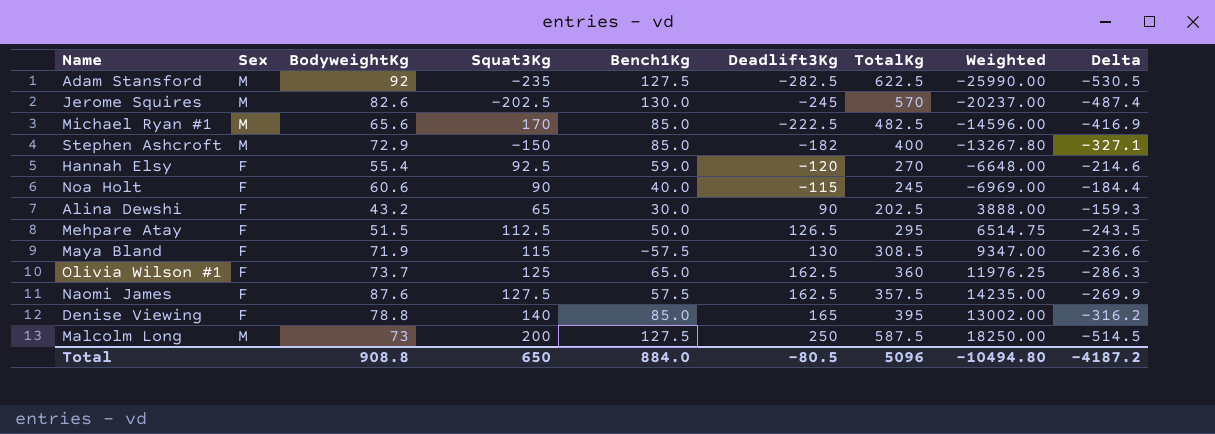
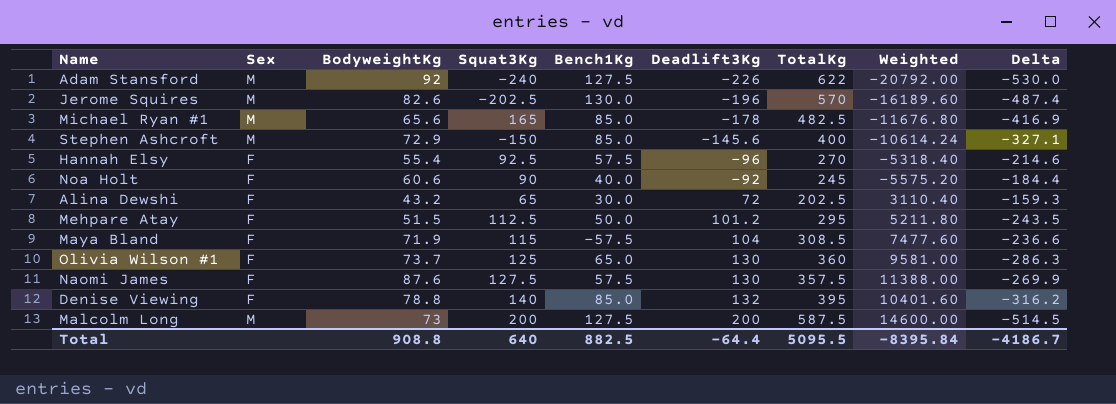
Adam Stansford | Squat3Kg: -235 -> -240
Adam Stansford | Deadlift3Kg: -282.5 -> -226
Adam Stansford | TotalKg: 622.5 -> 622
Adam Stansford | Weighted: -25990.00 -> -20792.00
Adam Stansford | Delta: -530.5 -> -530.0
Jerome Squires | Deadlift3Kg: -245 -> -196
Jerome Squires | Weighted: -20237.00 -> -16189.60
Michael Ryan #1 | Squat3Kg: 170 -> 165
Michael Ryan #1 | Deadlift3Kg: -222.5 -> -178
Michael Ryan #1 | Weighted: -14596.00 -> -11676.80
Stephen Ashcroft | Deadlift3Kg: -182 -> -145.6
Stephen Ashcroft | Weighted: -13267.80 -> -10614.24
Hannah Elsy | Bench1Kg: 59.0 -> 57.5
Hannah Elsy | Deadlift3Kg: -120 -> -96
Hannah Elsy | Weighted: -6648.00 -> -5318.40
Noa Holt | Deadlift3Kg: -115 -> -92
Noa Holt | Weighted: -6969.00 -> -5575.20
Alina Dewshi | Deadlift3Kg: 90 -> 72
Alina Dewshi | Weighted: 3888.00 -> 3110.40
Mehpare Atay | Deadlift3Kg: 126.5 -> 101.2
Mehpare Atay | Weighted: 6514.75 -> 5211.80
Maya Bland | Deadlift3Kg: 130 -> 104
Maya Bland | Weighted: 9347.00 -> 7477.60
Olivia Wilson #1 | Deadlift3Kg: 162.5 -> 130
Olivia Wilson #1 | Weighted: 11976.25 -> 9581.00
Naomi James | Deadlift3Kg: 162.5 -> 130
Naomi James | Weighted: 14235.00 -> 11388.00
Denise Viewing | Deadlift3Kg: 165 -> 132
Denise Viewing | Weighted: 13002.00 -> 10401.60
Malcolm Long | Deadlift3Kg: 250 -> 200
Malcolm Long | Weighted: 18250.00 -> 14600.00
Total | Squat3Kg: 650 -> 640
Total | Bench1Kg: 884.0 -> 882.5
Total | Deadlift3Kg: -80.5 -> -64.4
Total | TotalKg: 5096 -> 5095.5
Total | Weighted: -10494.80 -> -8395.84
Total | Delta: -4187.2 -> -4186.7

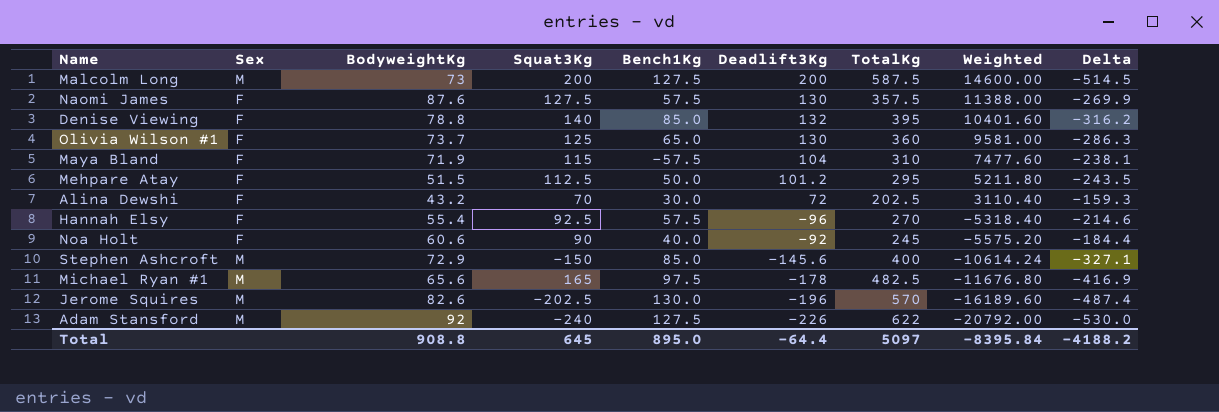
row order: Deadlift3Kg ascending -> Weighted descending
Maya Bland | TotalKg: 308.5 -> 310
Maya Bland | Delta: -236.6 -> -238.1
Alina Dewshi | Squat3Kg: 65 -> 70
Michael Ryan #1 | Bench1Kg: 85.0 -> 97.5
Total | Squat3Kg: 640 -> 645
Total | Bench1Kg: 882.5 -> 895.0
Total | TotalKg: 5095.5 -> 5097
Total | Delta: -4186.7 -> -4188.2

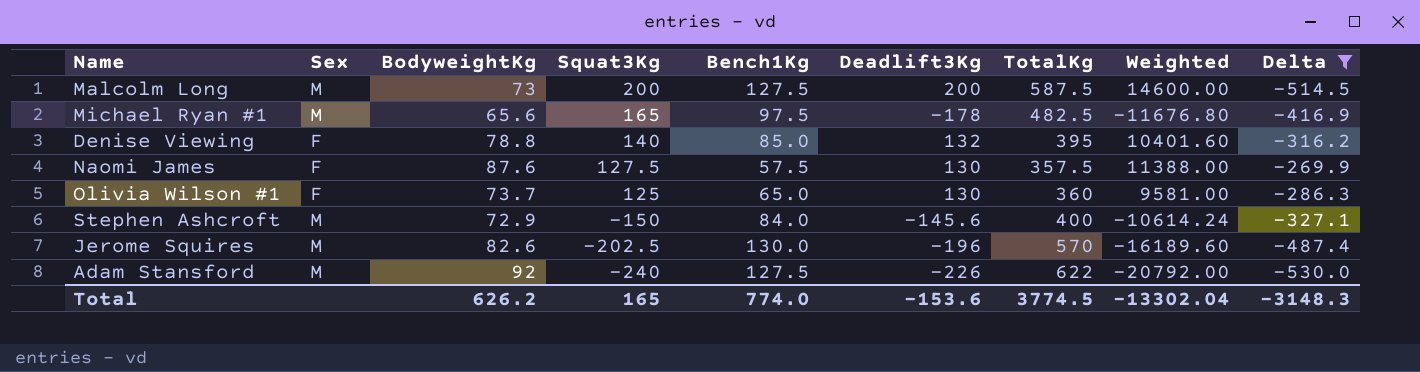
filter: none -> Delta <= -269.9
row order: Weighted descending -> Squat3Kg descending
Stephen Ashcroft | Bench1Kg: 85.0 -> 84.0
Total | BodyweightKg: 908.8 -> 626.2
Total | Squat3Kg: 645 -> 165
Total | Bench1Kg: 895.0 -> 774.0
Total | Deadlift3Kg: -64.4 -> -153.6
Total | TotalKg: 5097 -> 3774.5
Total | Weighted: -8395.84 -> -13302.04
Total | Delta: -4188.2 -> -3148.3

